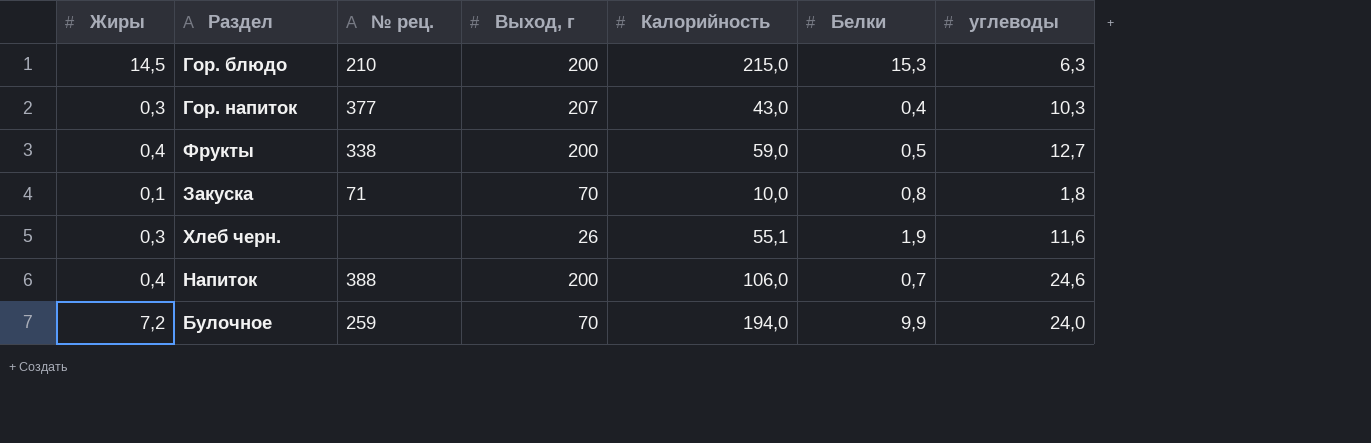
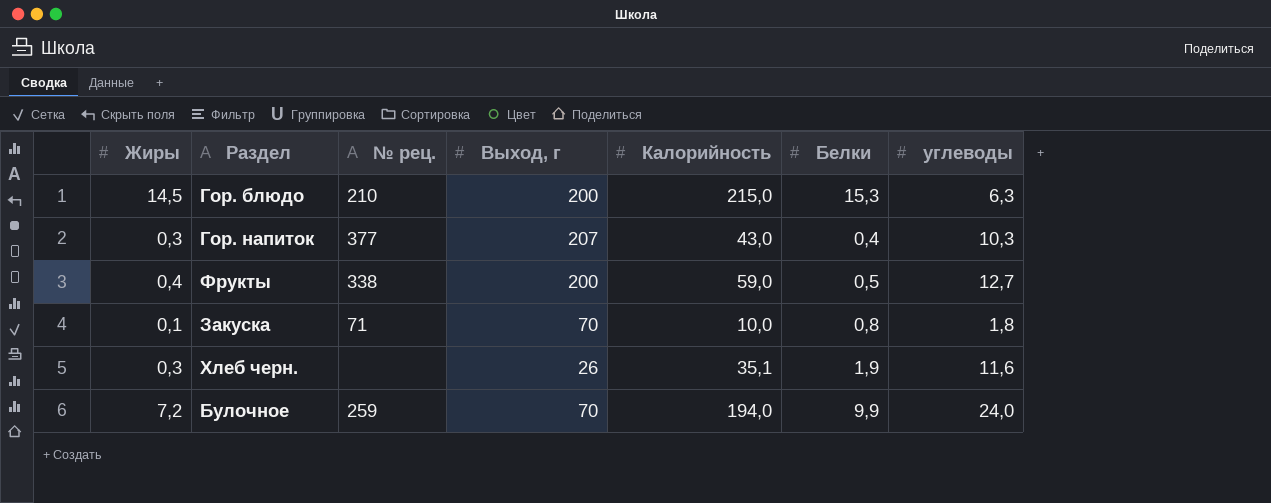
row Напиток: 0,4 | 388 | 200 | 106,0 | 0,7 | 24,6 -> none
Хлеб черн. | Калорийность: 55,1 -> 35,1

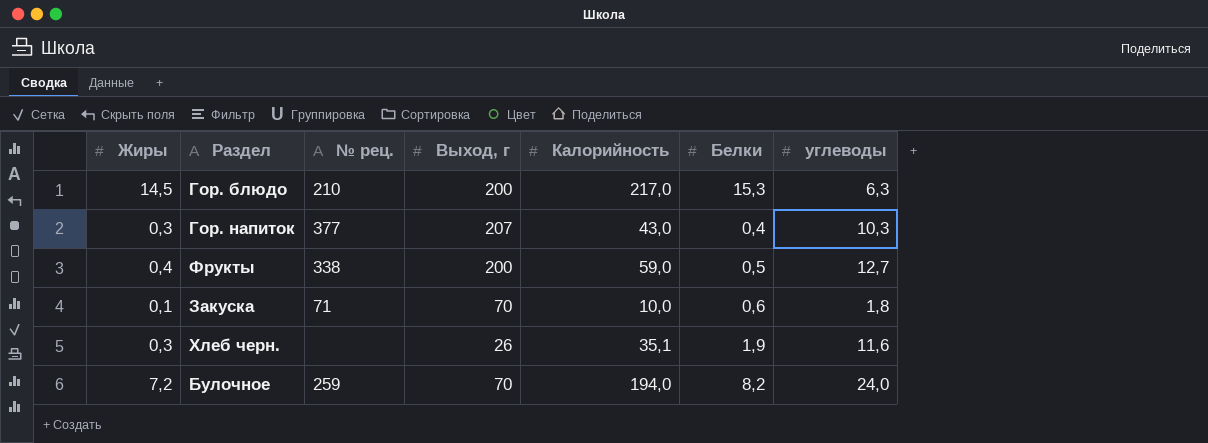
Гор. блюдо | Калорийность: 215,0 -> 217,0
Закуска | Белки: 0,8 -> 0,6
Булочное | Белки: 9,9 -> 8,2

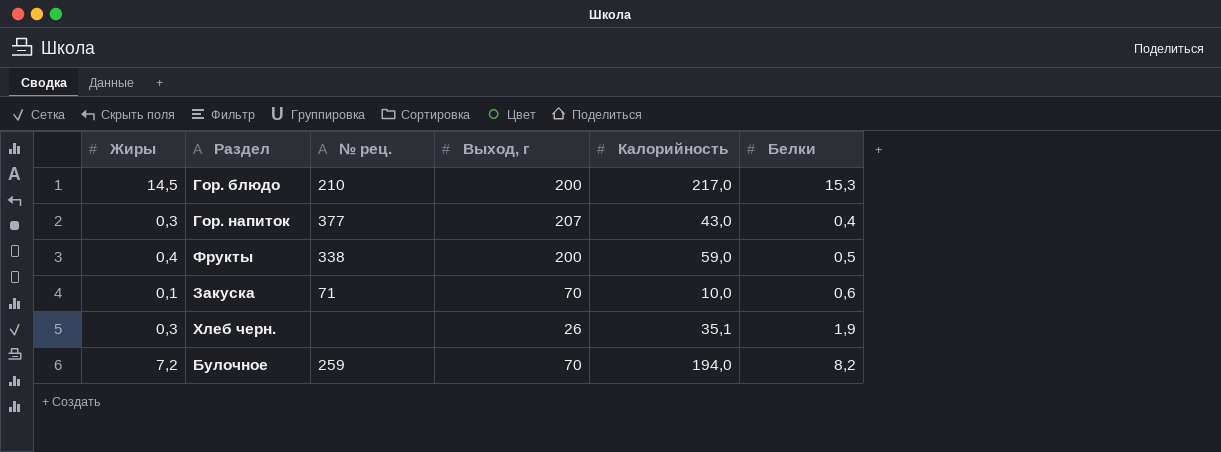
column углеводы | position: 7 -> none

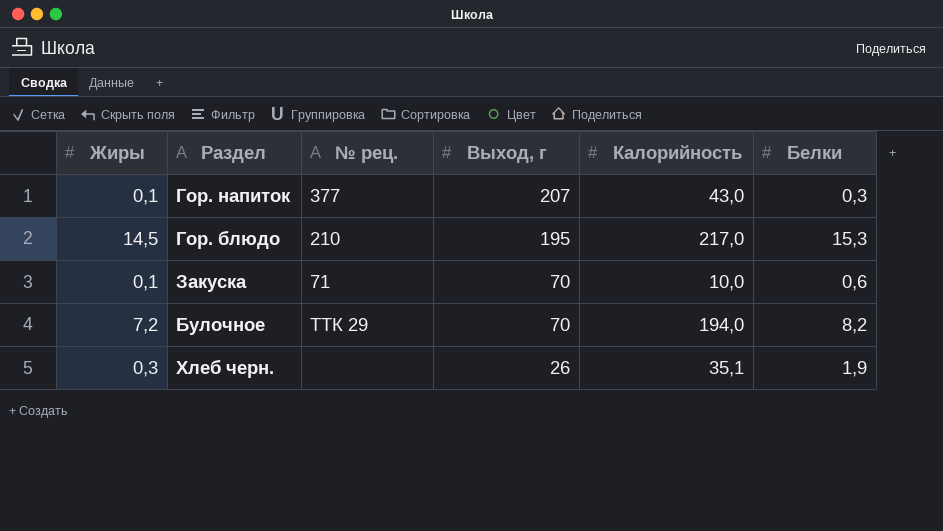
row order: none -> Выход, г descending
row Фрукты: 0,4 | 338 | 200 | 59,0 | 0,5 -> none
Гор. напиток | Жиры: 0,3 -> 0,1
Гор. напиток | Белки: 0,4 -> 0,3
Гор. блюдо | Выход, г: 200 -> 195
Булочное | № рец.: 259 -> ТТК 29

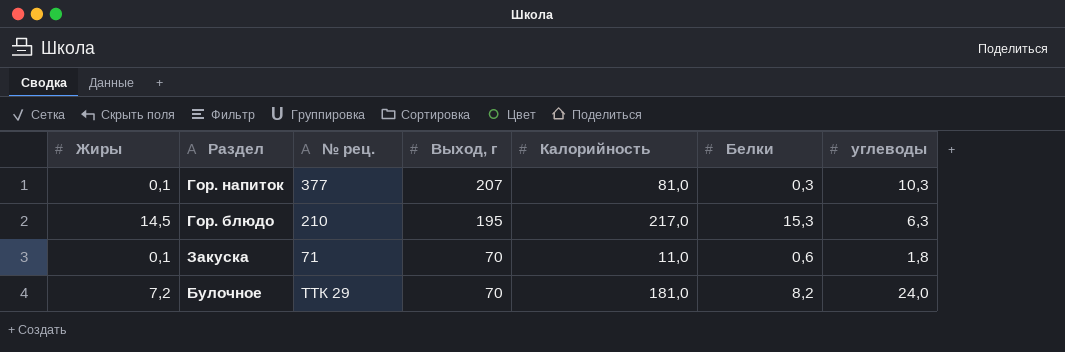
column углеводы | position: none -> 7
row Хлеб черн.: 0,3 | none | 26 | 35,1 | 1,9 -> none
Гор. напиток | Калорийность: 43,0 -> 81,0
Закуска | Калорийность: 10,0 -> 11,0
Булочное | Калорийность: 194,0 -> 181,0

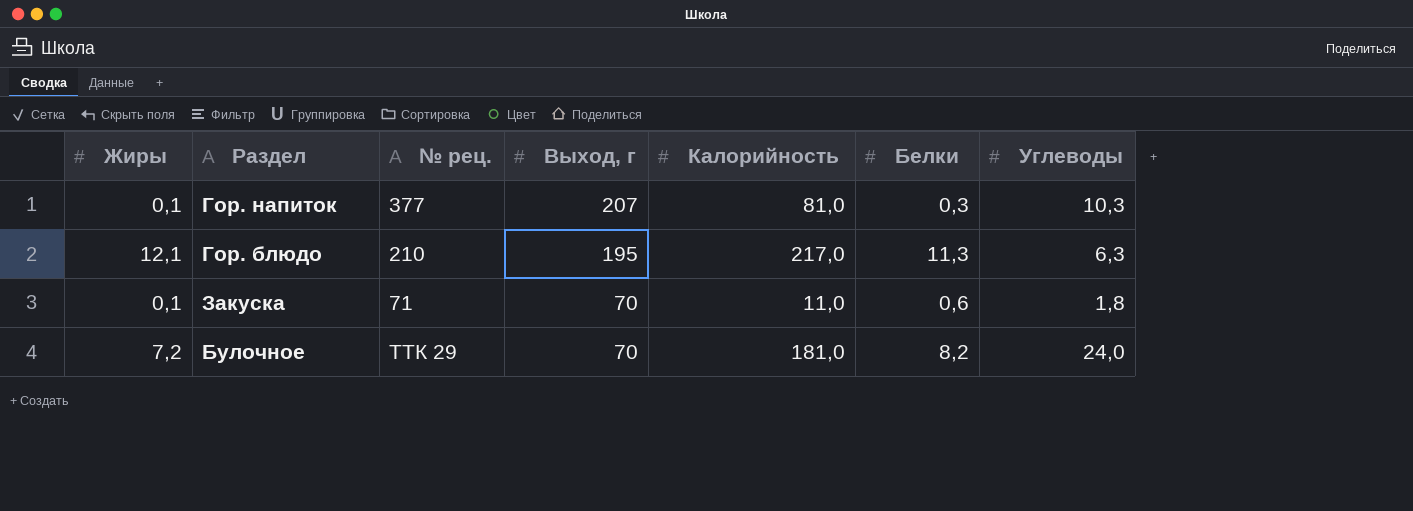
column name: углеводы -> Углеводы
Гор. блюдо | Жиры: 14,5 -> 12,1
Гор. блюдо | Белки: 15,3 -> 11,3

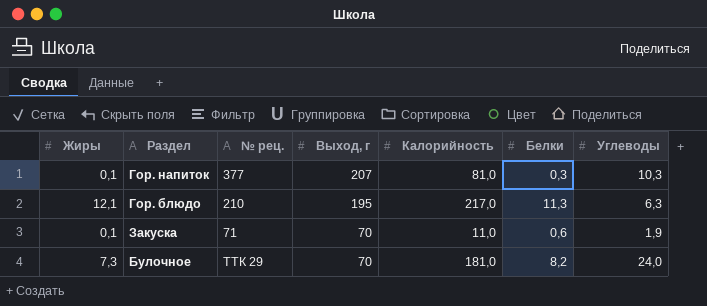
Закуска | Углеводы: 1,8 -> 1,9
Булочное | Жиры: 7,2 -> 7,3

